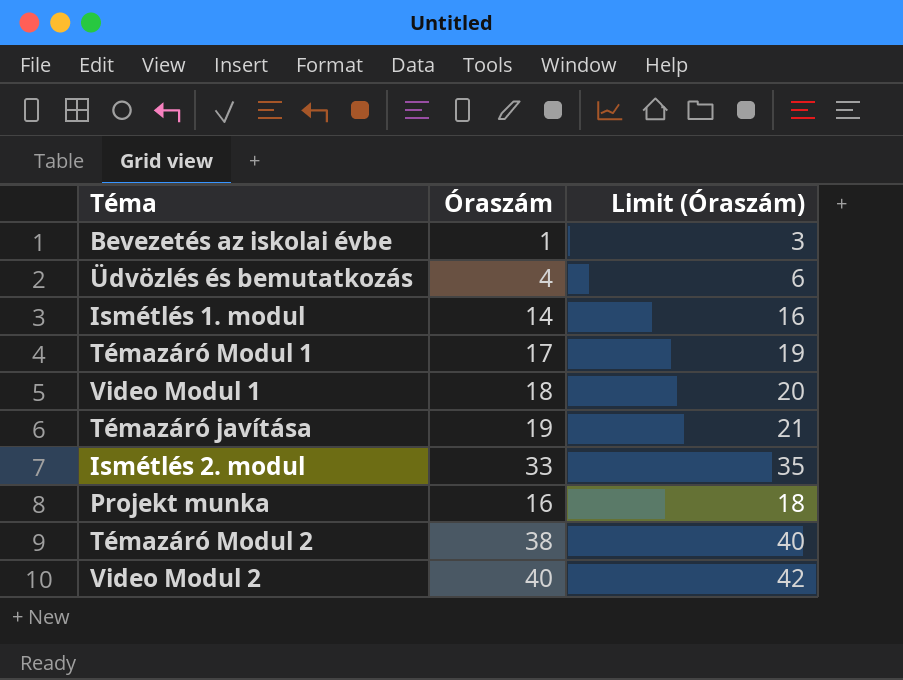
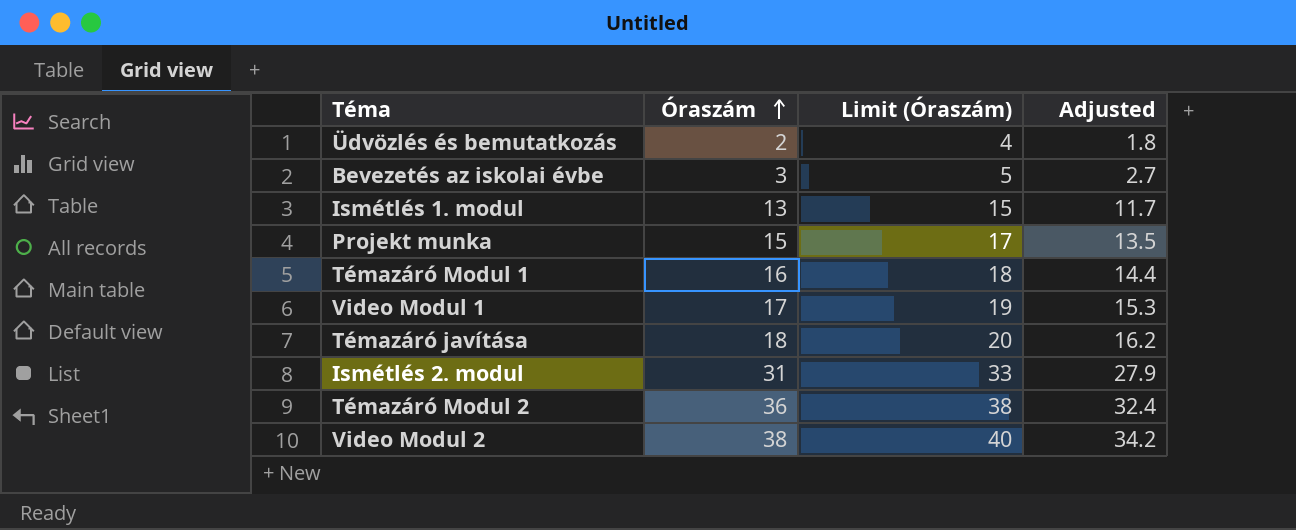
row order: none -> Óraszám ascending
column Adjusted | formula: none -> [Óraszám] * 0.9
Üdvözlés és bemutatkozás | Óraszám: 4 -> 2
Üdvözlés és bemutatkozás | Limit (Óraszám): 6 -> 4
Bevezetés az iskolai évbe | Óraszám: 1 -> 3
Bevezetés az iskolai évbe | Limit (Óraszám): 3 -> 5
Ismétlés 1. modul | Óraszám: 14 -> 13
Ismétlés 1. modul | Limit (Óraszám): 16 -> 15
Projekt munka | Óraszám: 16 -> 15
Projekt munka | Limit (Óraszám): 18 -> 17
Témazáró Modul 1 | Óraszám: 17 -> 16
Témazáró Modul 1 | Limit (Óraszám): 19 -> 18
Video Modul 1 | Óraszám: 18 -> 17
Video Modul 1 | Limit (Óraszám): 20 -> 19
Témazáró javítása | Óraszám: 19 -> 18
Témazáró javítása | Limit (Óraszám): 21 -> 20
Ismétlés 2. modul | Óraszám: 33 -> 31
Ismétlés 2. modul | Limit (Óraszám): 35 -> 33
Témazáró Modul 2 | Óraszám: 38 -> 36
Témazáró Modul 2 | Limit (Óraszám): 40 -> 38
Video Modul 2 | Óraszám: 40 -> 38
Video Modul 2 | Limit (Óraszám): 42 -> 40

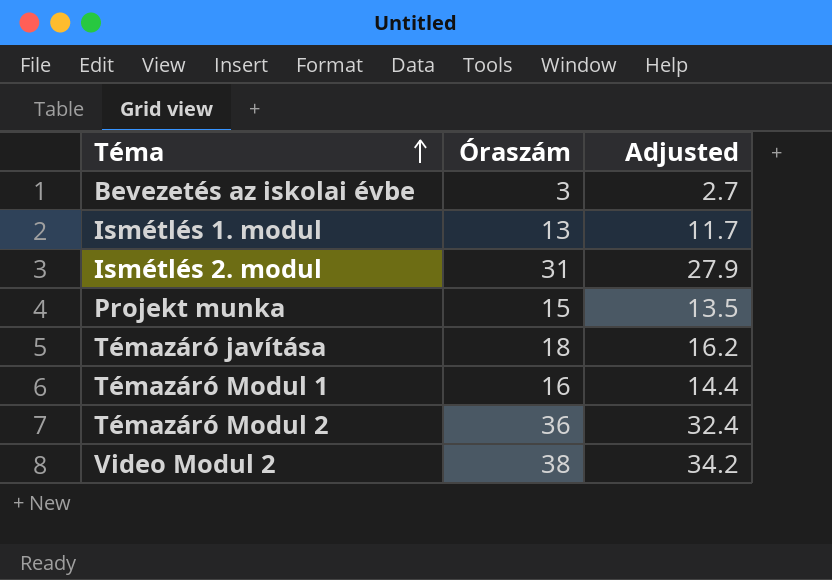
row order: Óraszám ascending -> Téma ascending
column Limit (Óraszám) | formula: [Óraszám] + 2 -> none
row Üdvözlés és bemutatkozás: 2 | 4 | 1.8 -> none
row Video Modul 1: 17 | 19 | 15.3 -> none

